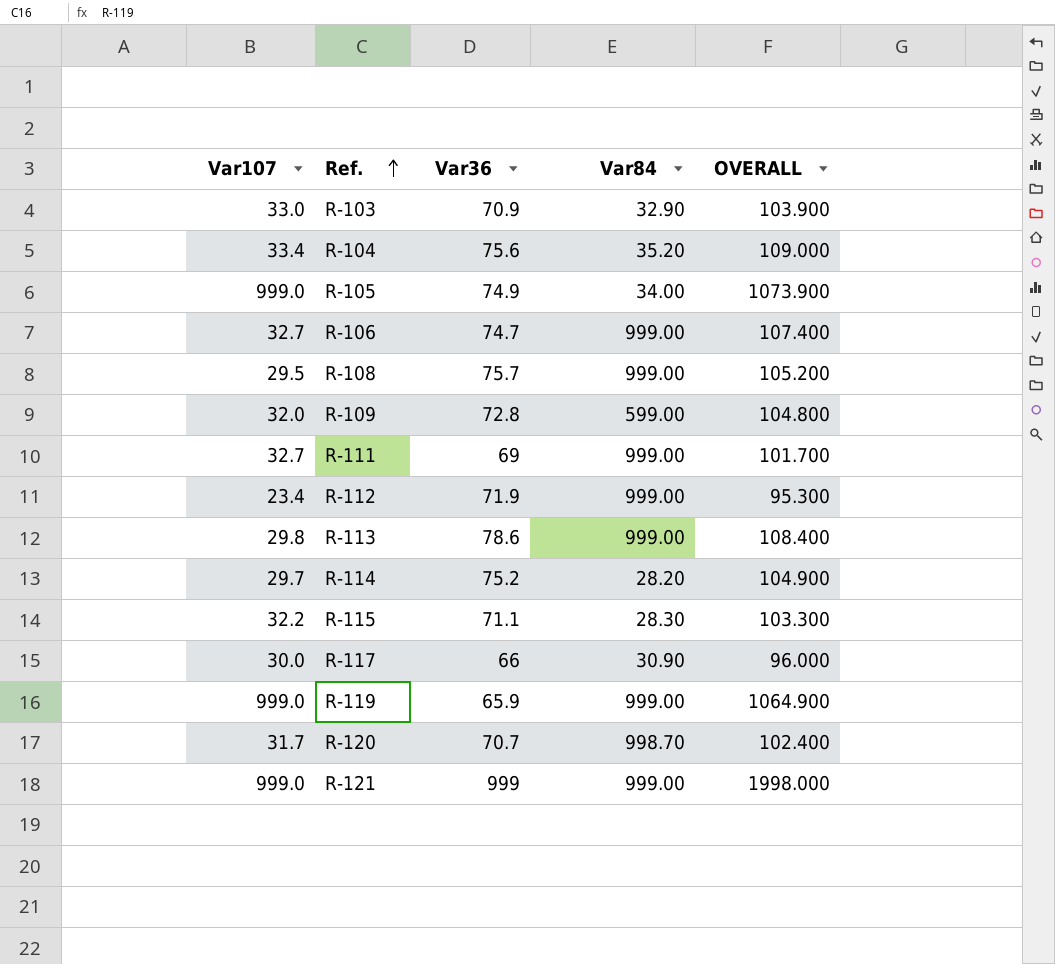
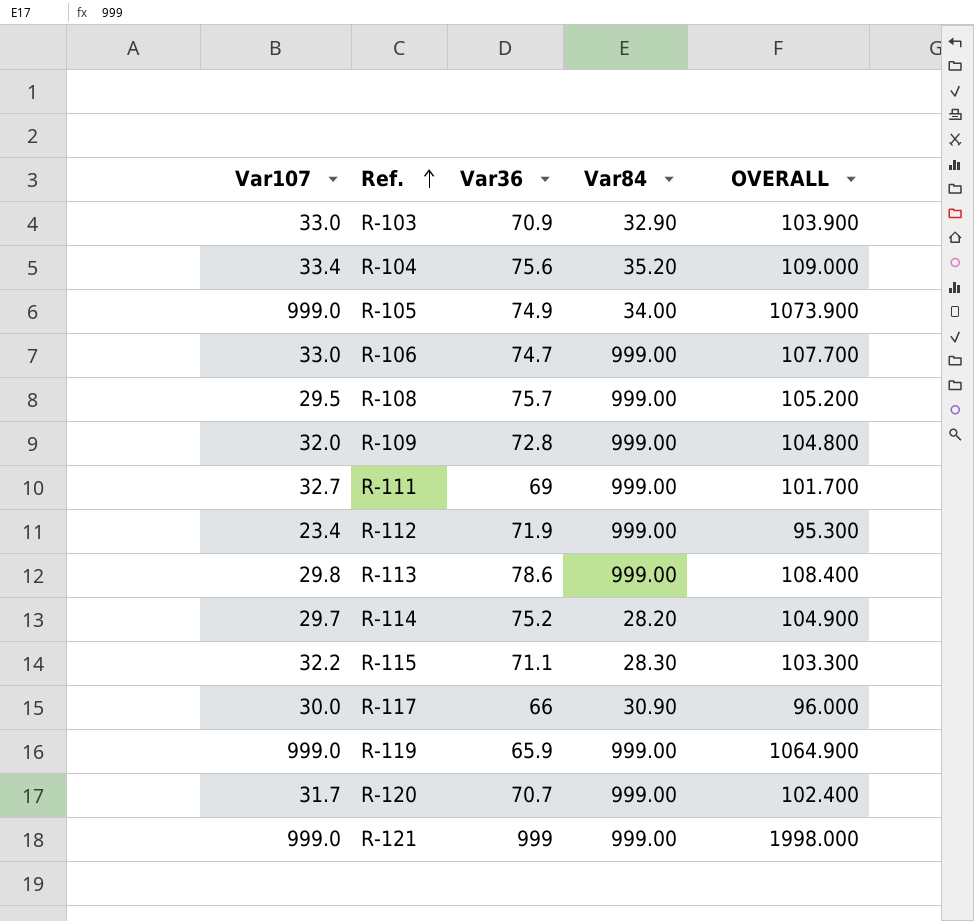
R-106 | Var107: 32.7 -> 33.0
R-106 | OVERALL: 107.400 -> 107.700
R-109 | Var84: 599.00 -> 999.00
R-120 | Var84: 998.70 -> 999.00

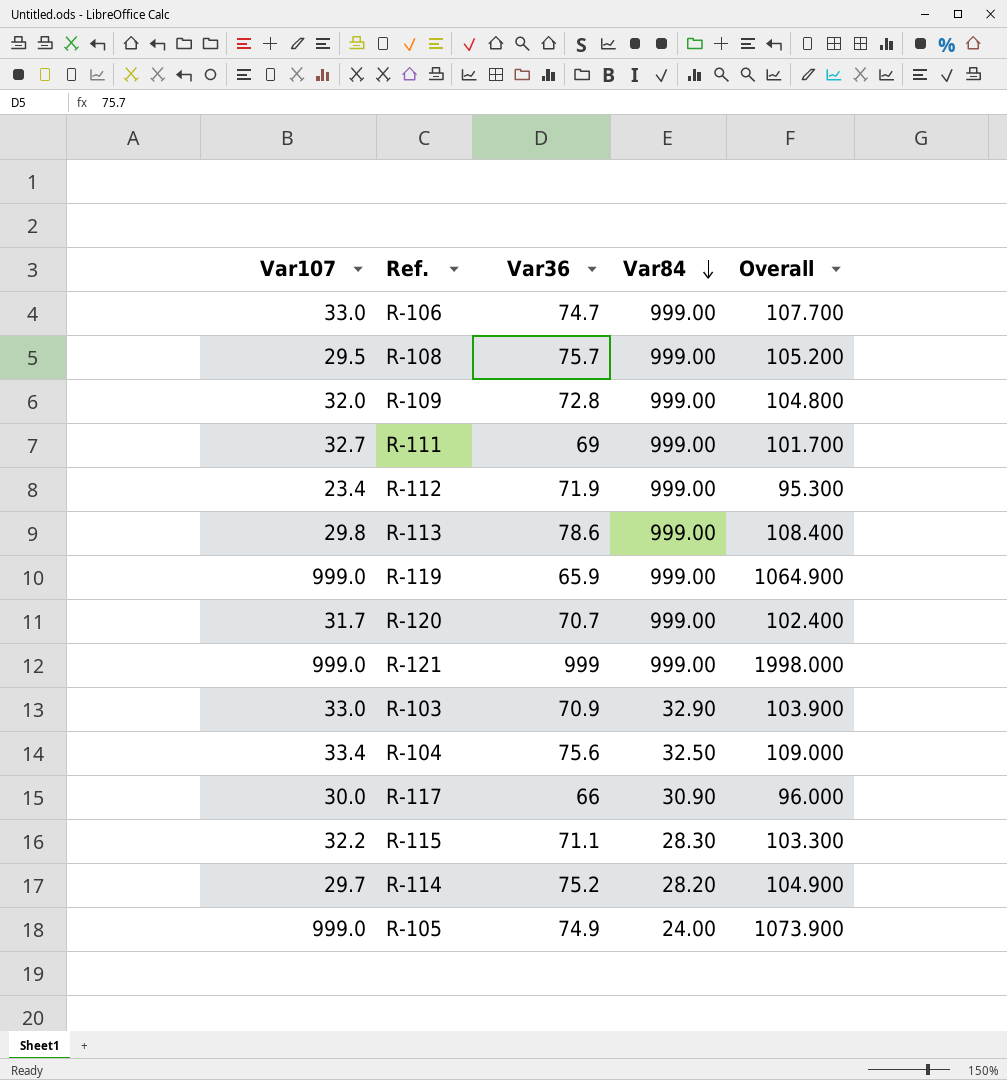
row order: Ref. ascending -> Var84 descending
column name: OVERALL -> Overall
R-104 | Var84: 35.20 -> 32.50
R-105 | Var84: 34.00 -> 24.00

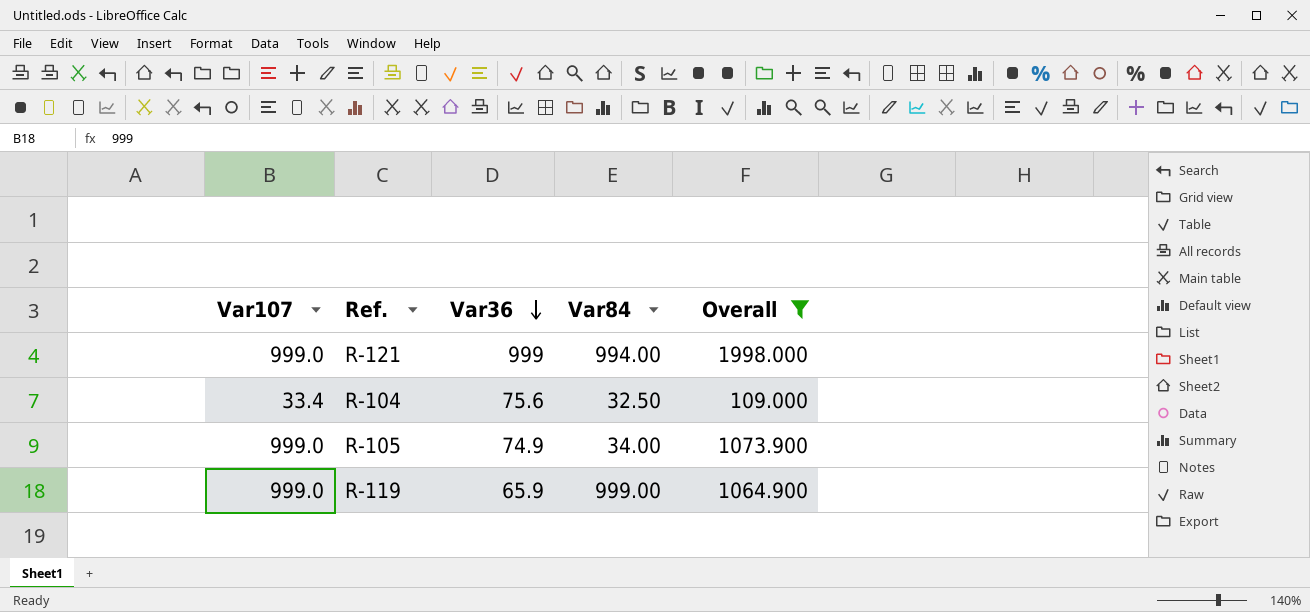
filter: none -> Overall >= 109.000
row order: Var84 descending -> Var36 descending
R-121 | Var84: 999.00 -> 994.00
R-105 | Var84: 24.00 -> 34.00

